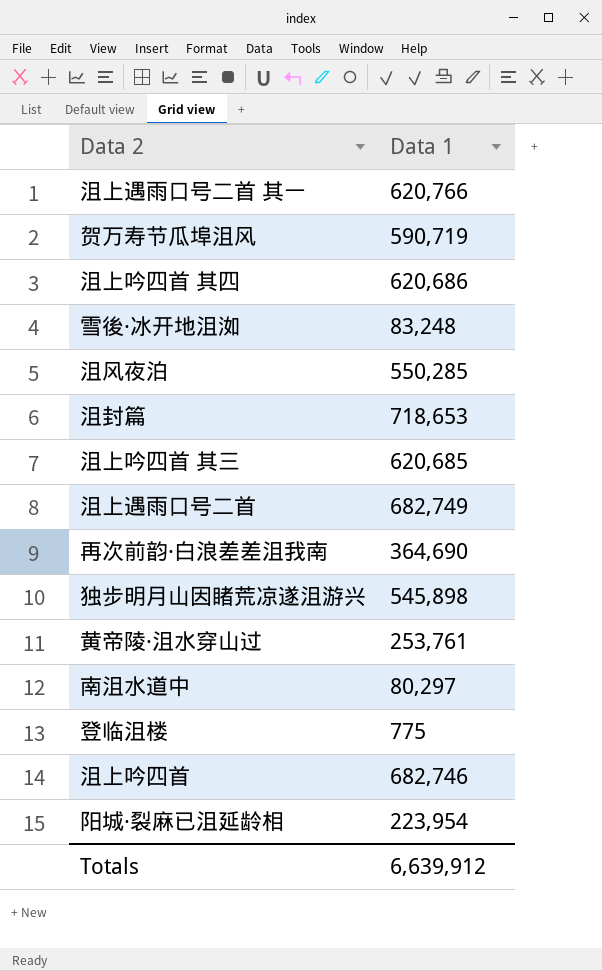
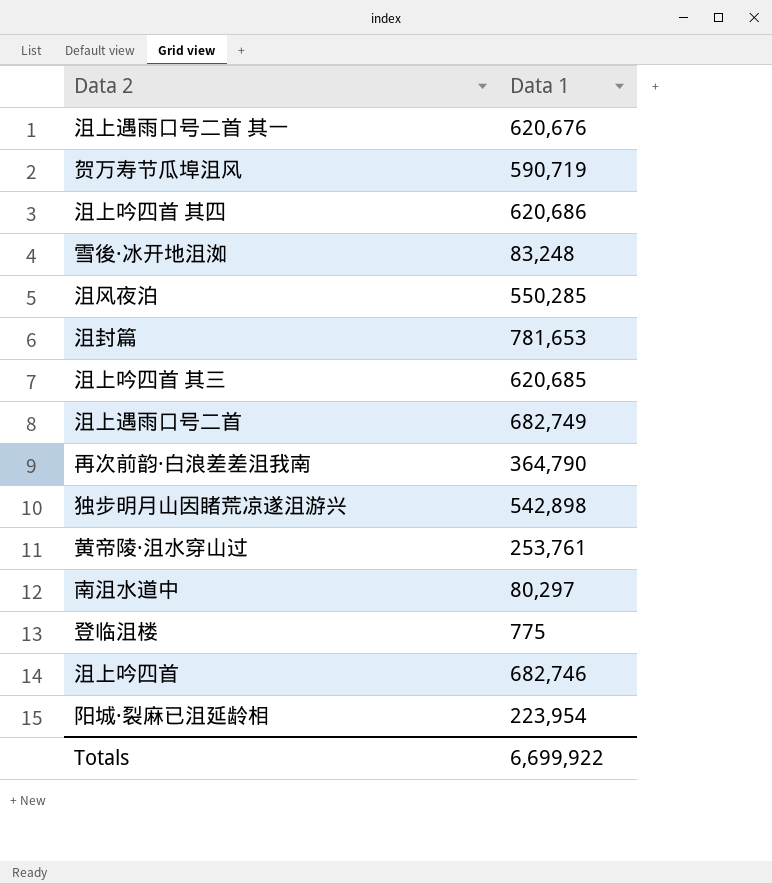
沮上遇雨口号二首 其一 | Data 1: 620,766 -> 620,676
沮封篇 | Data 1: 718,653 -> 781,653
再次前韵·白浪差差沮我南 | Data 1: 364,690 -> 364,790
独步明月山因睹荒凉遂沮游兴 | Data 1: 545,898 -> 542,898
Totals | Data 1: 6,639,912 -> 6,699,922

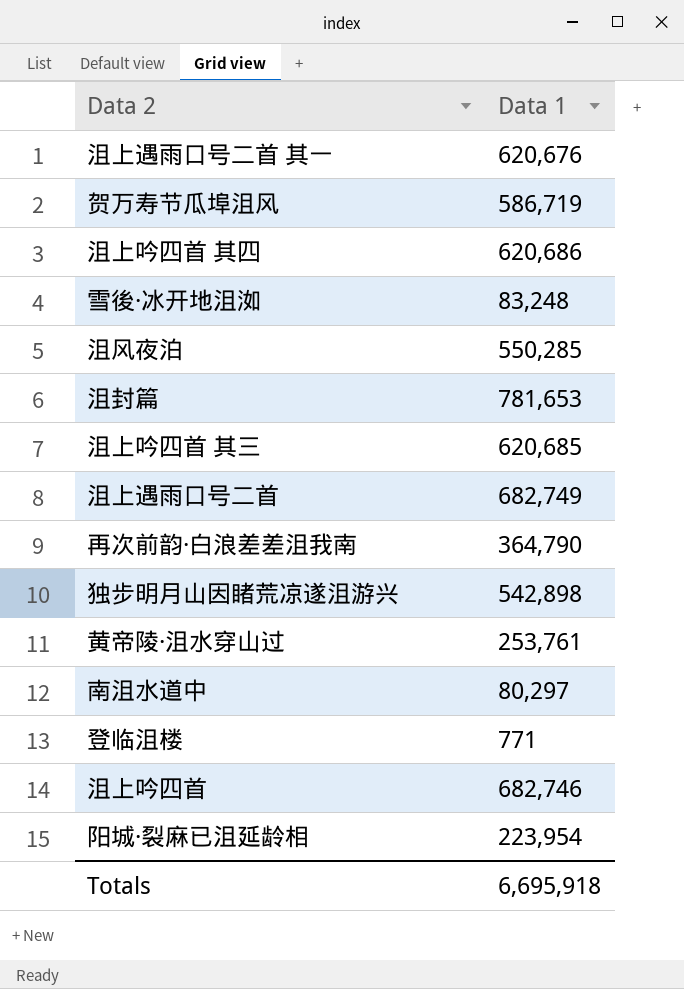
贺万寿节瓜埠沮风 | Data 1: 590,719 -> 586,719
登临沮楼 | Data 1: 775 -> 771
Totals | Data 1: 6,699,922 -> 6,695,918

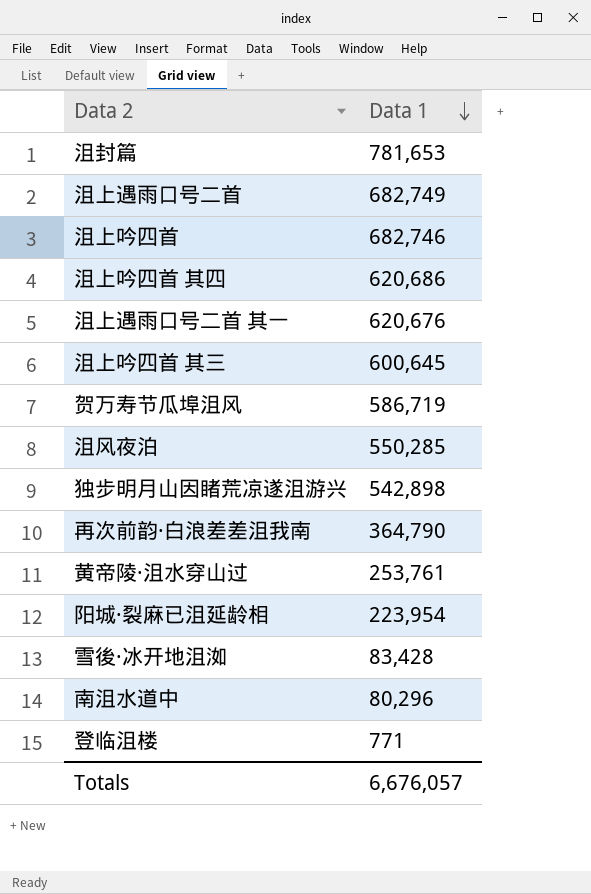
row order: none -> Data 1 descending
沮上吟四首 其三 | Data 1: 620,685 -> 600,645
雪後·冰开地沮洳 | Data 1: 83,248 -> 83,428
南沮水道中 | Data 1: 80,297 -> 80,296
Totals | Data 1: 6,695,918 -> 6,676,057

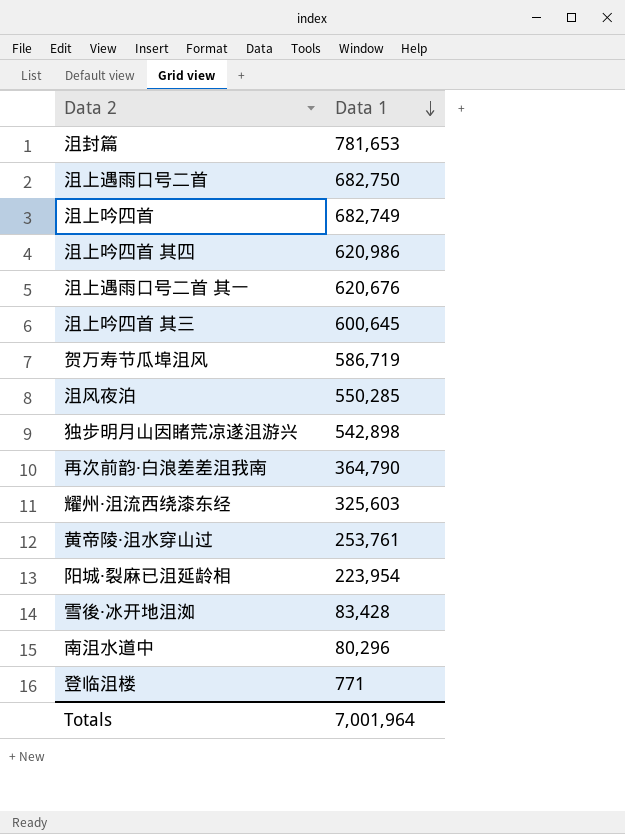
沮上遇雨口号二首 | Data 1: 682,749 -> 682,750
沮上吟四首 | Data 1: 682,746 -> 682,749
沮上吟四首 其四 | Data 1: 620,686 -> 620,986
row 耀州·沮流西绕漆东经: none -> 325,603
Totals | Data 1: 6,676,057 -> 7,001,964

